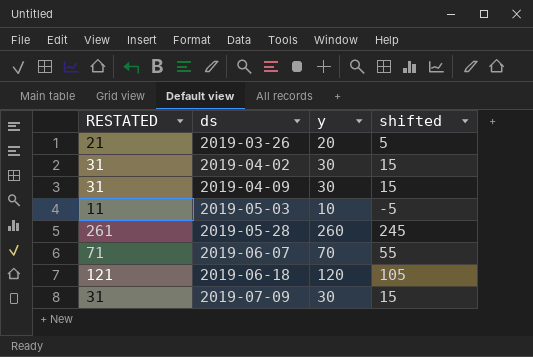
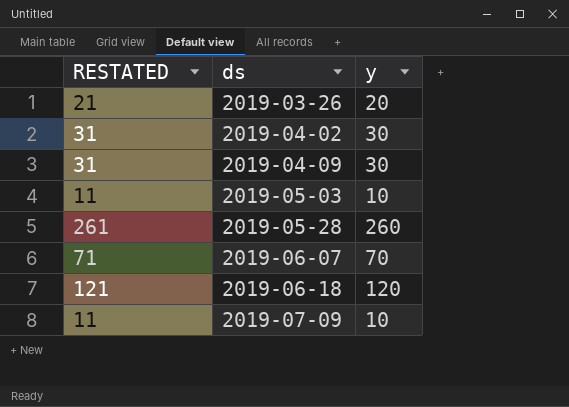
column shifted | formula: [y] - 15 -> none
2019-07-09 | RESTATED: 31 -> 11
2019-07-09 | y: 30 -> 10

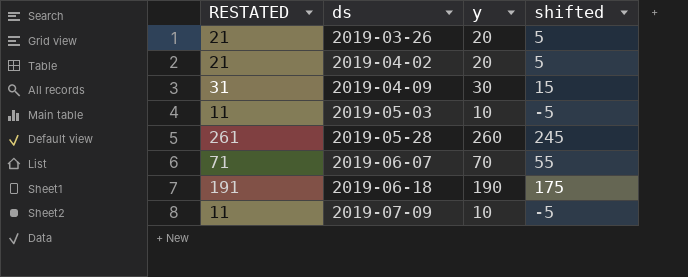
column shifted | formula: none -> [y] - 15
2019-04-02 | RESTATED: 31 -> 21
2019-04-02 | y: 30 -> 20
2019-06-18 | RESTATED: 121 -> 191
2019-06-18 | y: 120 -> 190

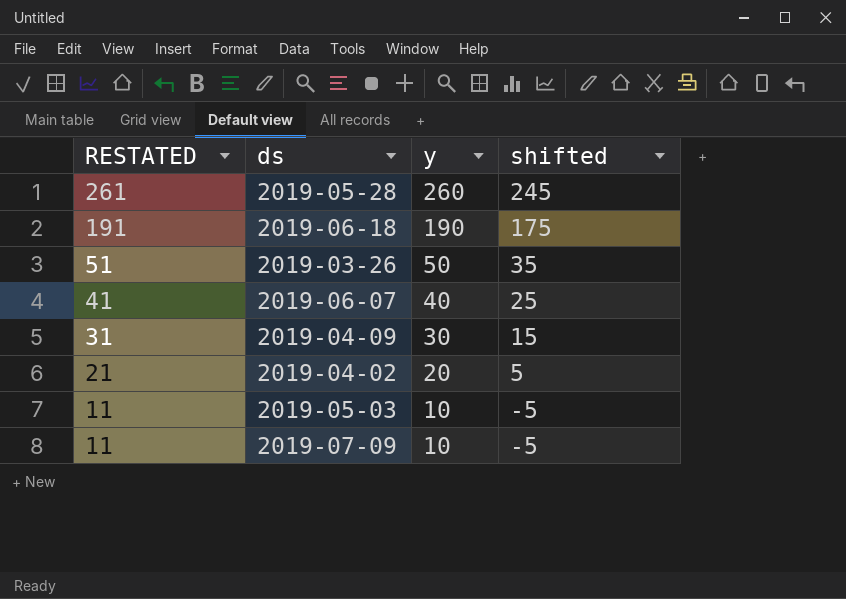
row order: ds ascending -> RESTATED descending
2019-03-26 | RESTATED: 21 -> 51
2019-03-26 | y: 20 -> 50
2019-03-26 | shifted: 5 -> 35
2019-06-07 | RESTATED: 71 -> 41
2019-06-07 | y: 70 -> 40
2019-06-07 | shifted: 55 -> 25

